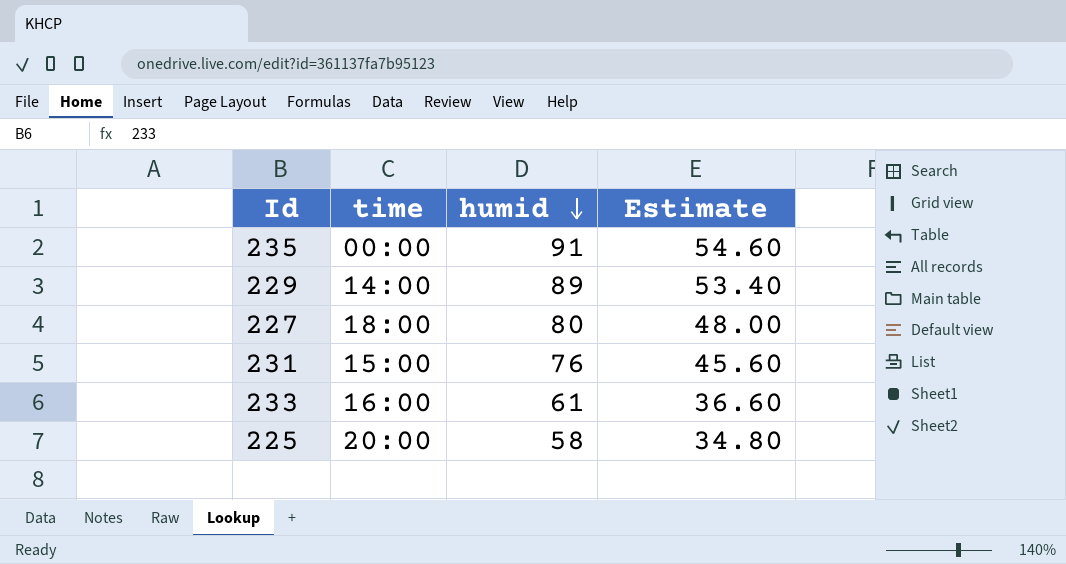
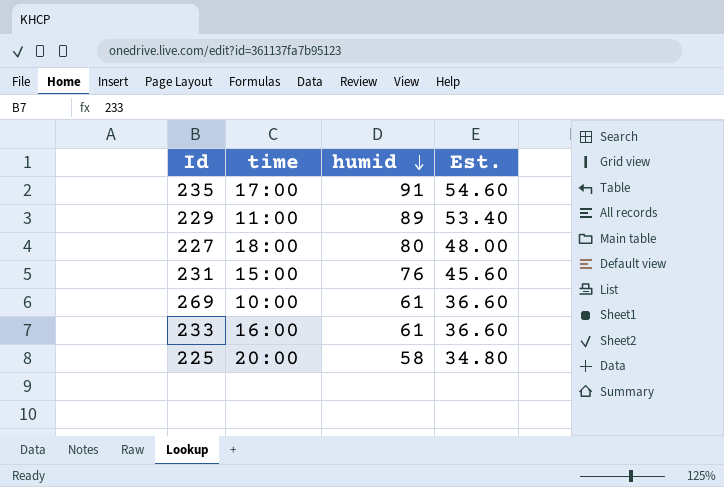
column name: Estimate -> Est.
235 | time: 00:00 -> 17:00
229 | time: 14:00 -> 11:00
row 269: none -> 10:00 | 61 | 36.60

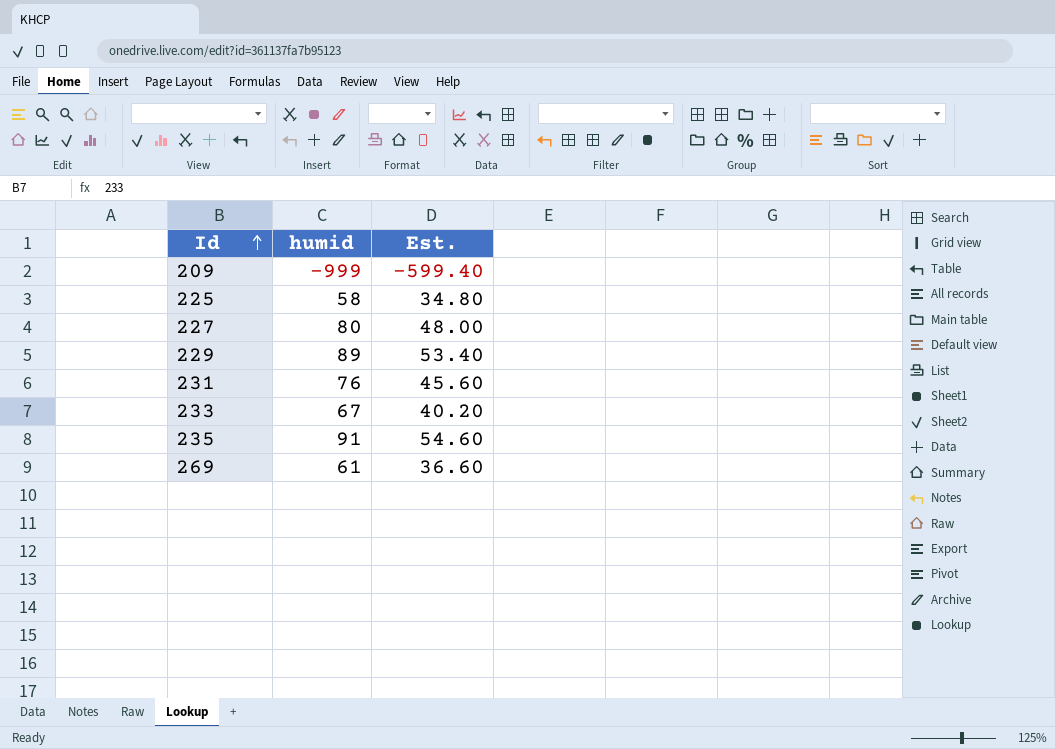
row order: humid descending -> Id ascending
column time | position: 2 -> none
row 209: none -> -999 | -599.40
233 | humid: 61 -> 67
233 | Est.: 36.60 -> 40.20

